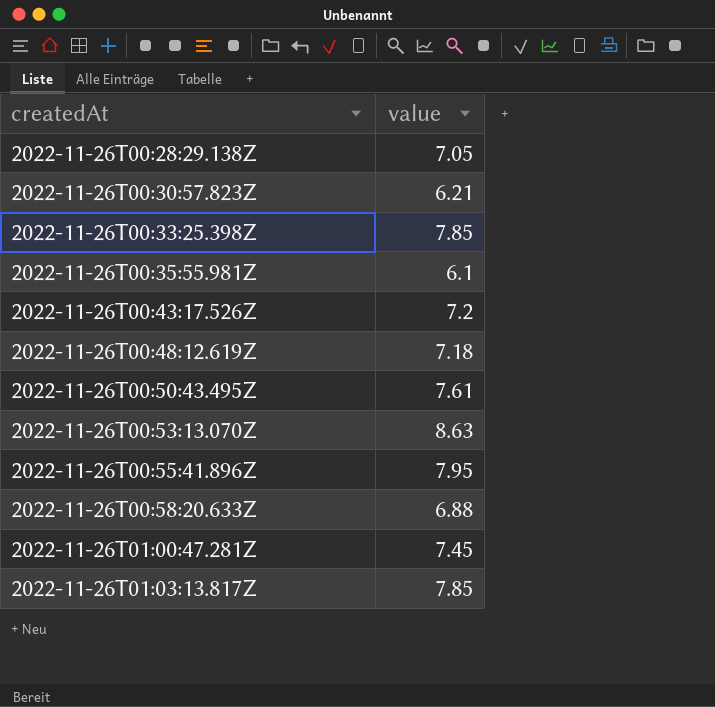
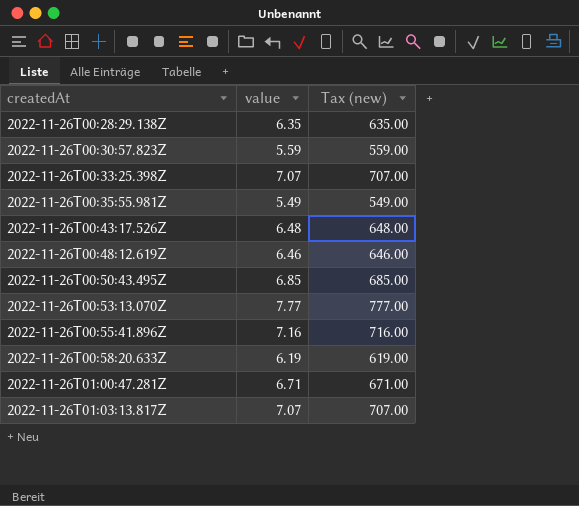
column Tax (new) | formula: none -> [value] * 100
2022-11-26T00:28:29.138Z | value: 7.05 -> 6.35
2022-11-26T00:30:57.823Z | value: 6.21 -> 5.59
2022-11-26T00:33:25.398Z | value: 7.85 -> 7.07
2022-11-26T00:35:55.981Z | value: 6.1 -> 5.49
2022-11-26T00:43:17.526Z | value: 7.2 -> 6.48
2022-11-26T00:48:12.619Z | value: 7.18 -> 6.46
2022-11-26T00:50:43.495Z | value: 7.61 -> 6.85
2022-11-26T00:53:13.070Z | value: 8.63 -> 7.77
2022-11-26T00:55:41.896Z | value: 7.95 -> 7.16
2022-11-26T00:58:20.633Z | value: 6.88 -> 6.19
2022-11-26T01:00:47.281Z | value: 7.45 -> 6.71
2022-11-26T01:03:13.817Z | value: 7.85 -> 7.07

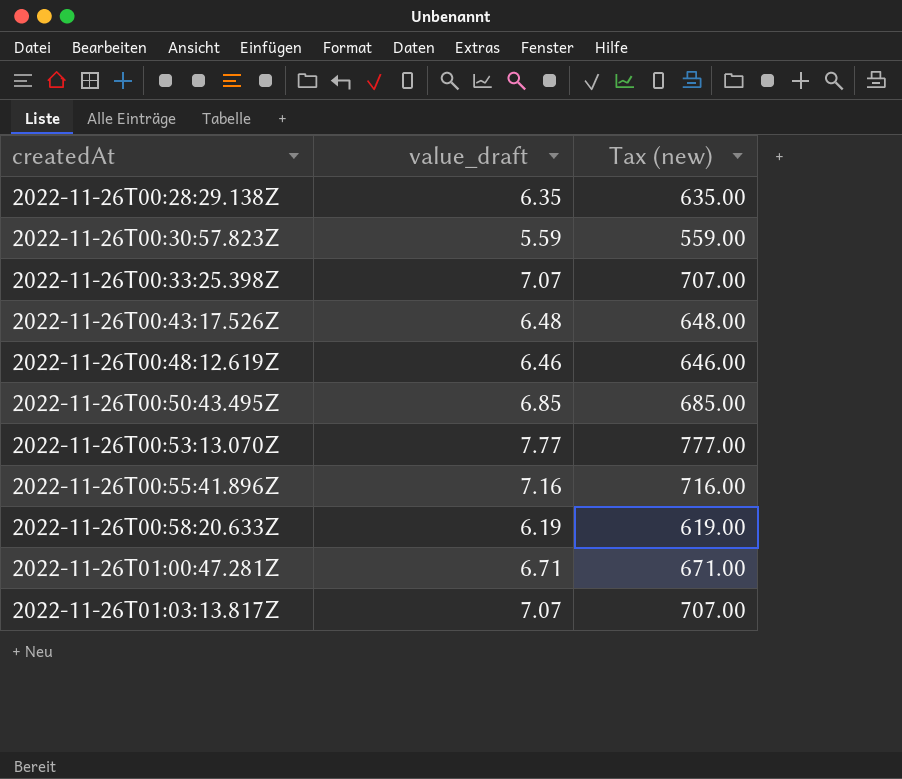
column name: value -> value_draft
row 2022-11-26T00:35:55.981Z: 5.49 | 549.00 -> none

